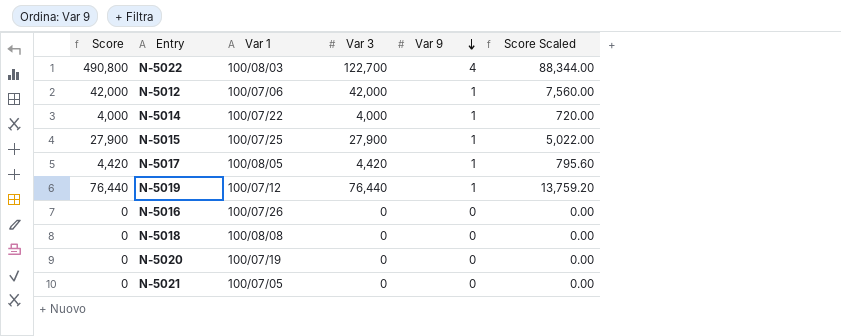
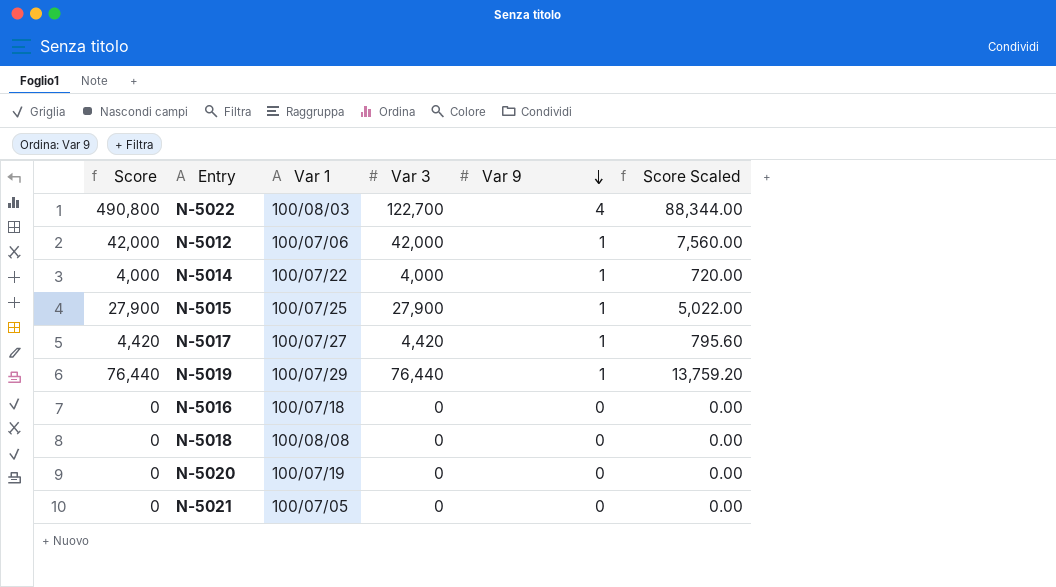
N-5017 | Var 1: 100/08/05 -> 100/07/27
N-5019 | Var 1: 100/07/12 -> 100/07/29
N-5016 | Var 1: 100/07/26 -> 100/07/18

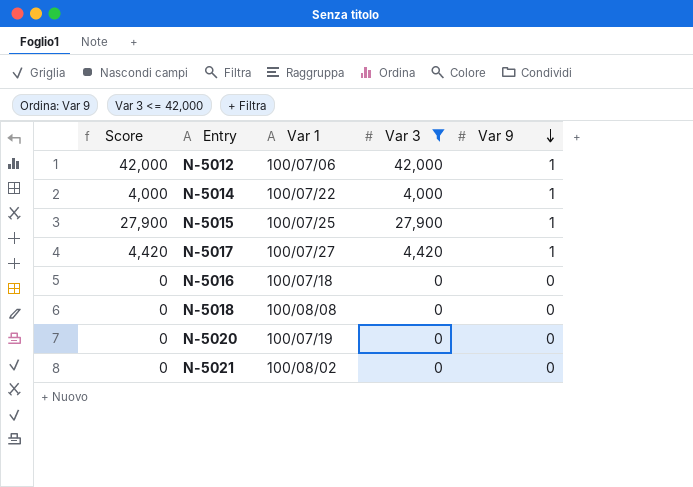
filter: none -> Var 3 <= 42,000
column Score Scaled | formula: [Score] * 0.18 -> none
N-5021 | Var 1: 100/07/05 -> 100/08/02

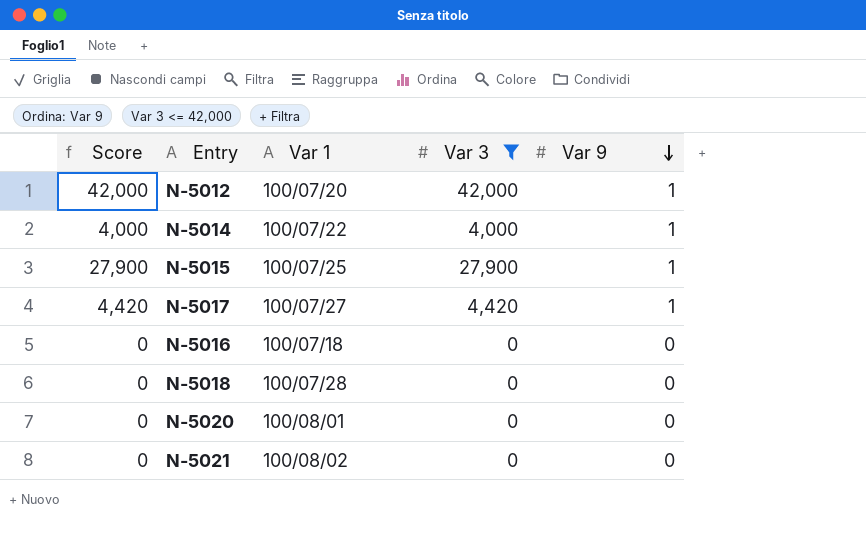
N-5012 | Var 1: 100/07/06 -> 100/07/20
N-5018 | Var 1: 100/08/08 -> 100/07/28
N-5020 | Var 1: 100/07/19 -> 100/08/01

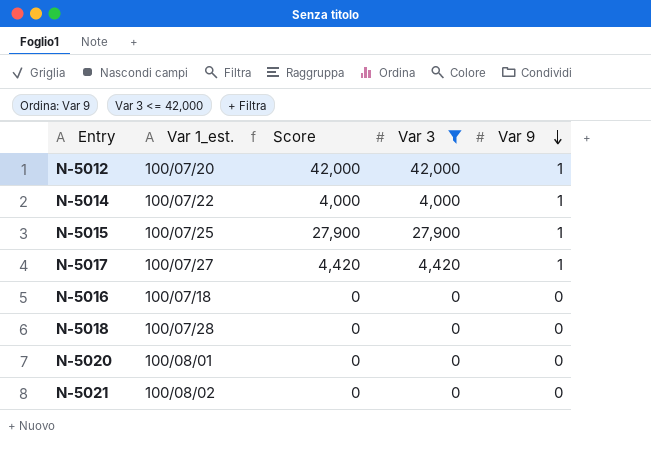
column name: Var 1 -> Var 1_est.
column Score | position: 1 -> 3

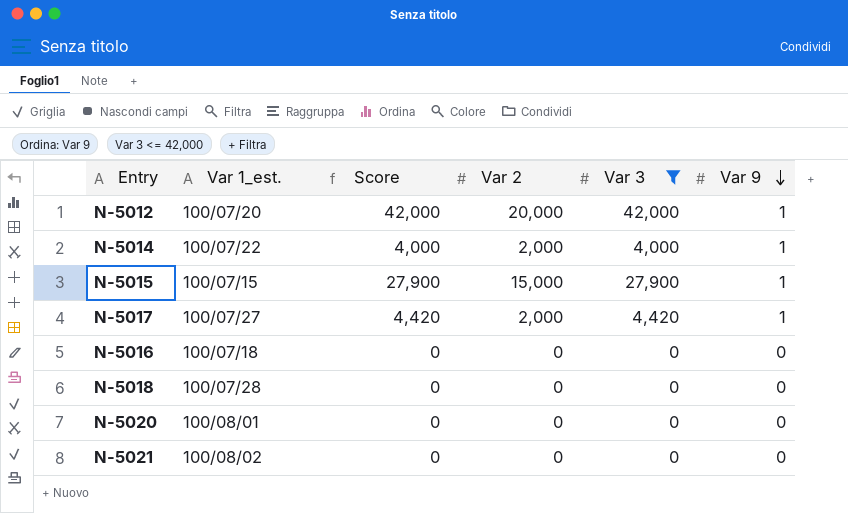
column Var 2 | position: none -> 4
N-5015 | Var 1_est.: 100/07/25 -> 100/07/15

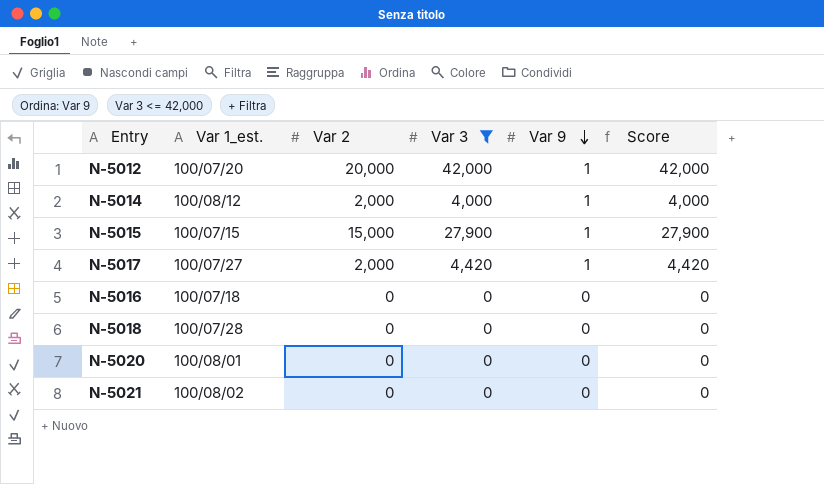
column Score | position: 3 -> 6
N-5014 | Var 1_est.: 100/07/22 -> 100/08/12

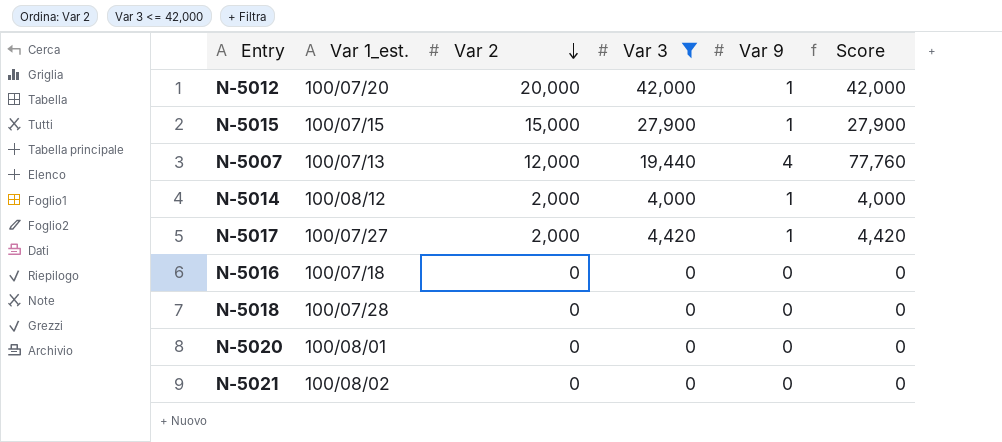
row order: Var 9 descending -> Var 2 descending
row N-5007: none -> 100/07/13 | 12,000 | 19,440 | 4 | 77,760

